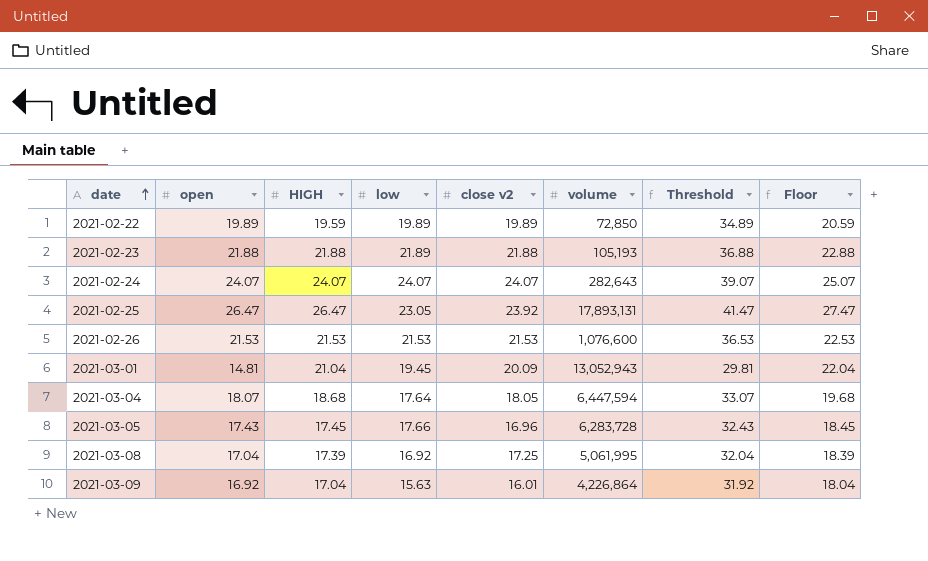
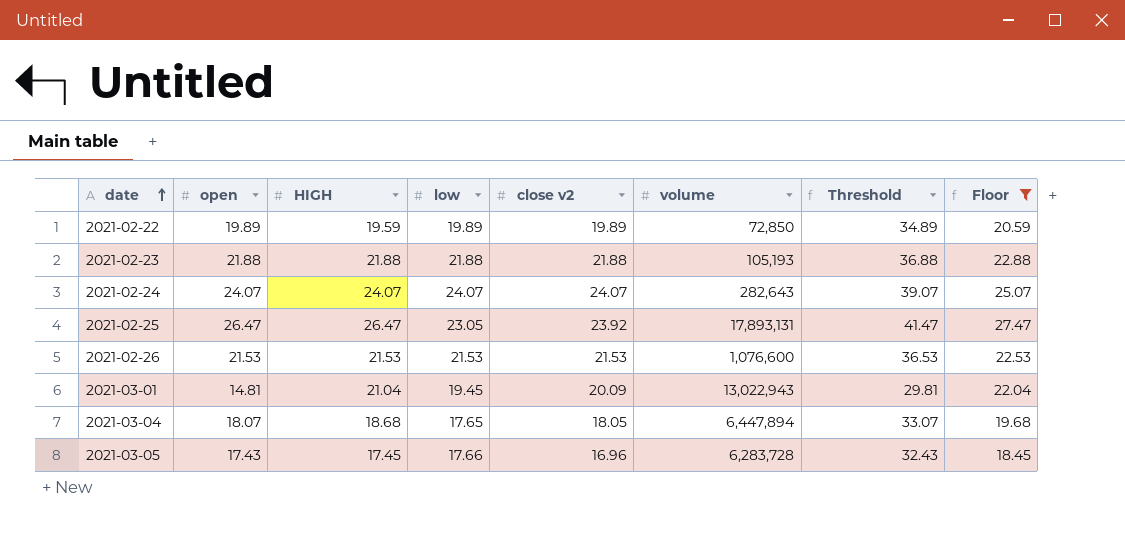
filter: none -> Floor >= 18.45
2021-02-23 | low: 21.89 -> 21.88
2021-03-01 | volume: 13,052,943 -> 13,022,943
2021-03-04 | low: 17.64 -> 17.65
2021-03-04 | volume: 6,447,594 -> 6,447,894

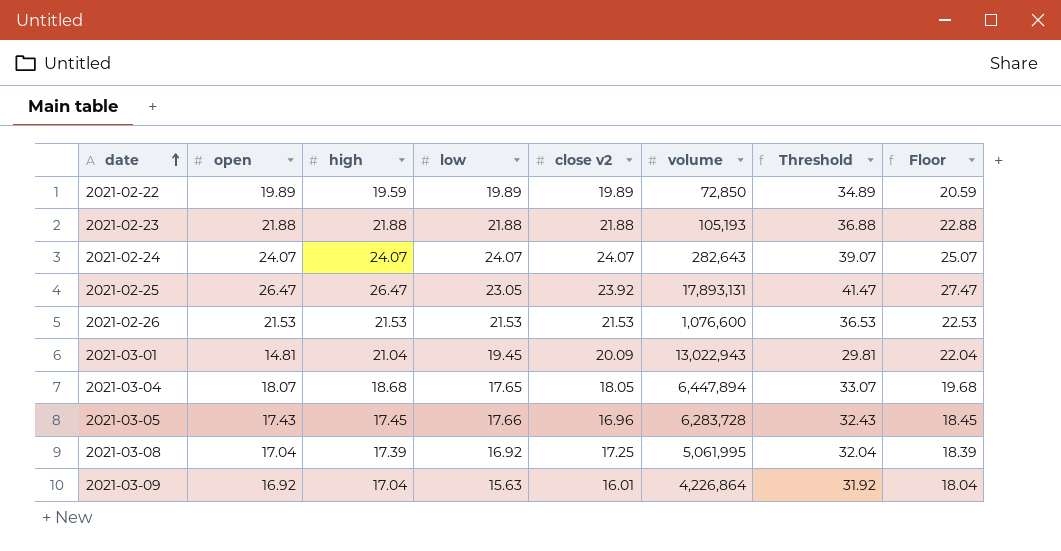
filter: Floor >= 18.45 -> none
column name: HIGH -> high

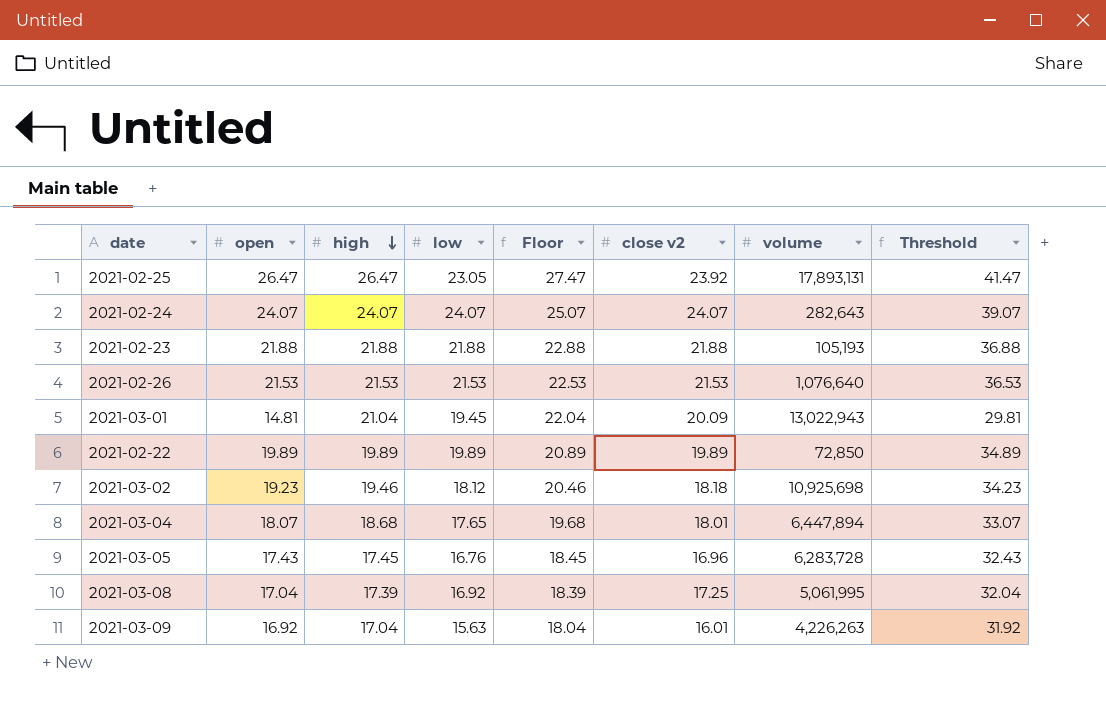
row order: date ascending -> high descending
column Floor | position: 8 -> 5
2021-02-26 | volume: 1,076,600 -> 1,076,640
2021-02-22 | high: 19.59 -> 19.89
2021-02-22 | Floor: 20.59 -> 20.89
row 2021-03-02: none -> 19.23 | 19.46 | 18.12 | 20.46 | 18.18 | 10,925,698 | 34.23
2021-03-04 | close v2: 18.05 -> 18.01
2021-03-05 | low: 17.66 -> 16.76
2021-03-09 | volume: 4,226,864 -> 4,226,263

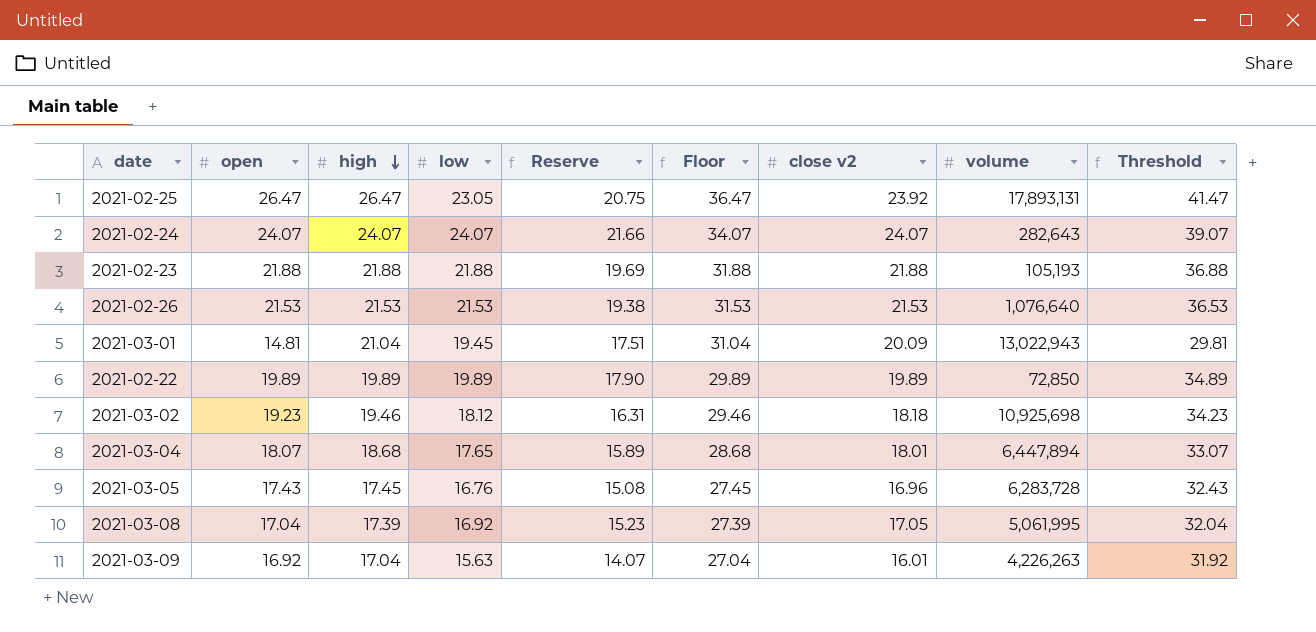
column Reserve | formula: none -> [low] * 0.9
column Floor | formula: [high] + 1 -> [high] + 10
2021-03-08 | close v2: 17.25 -> 17.05

